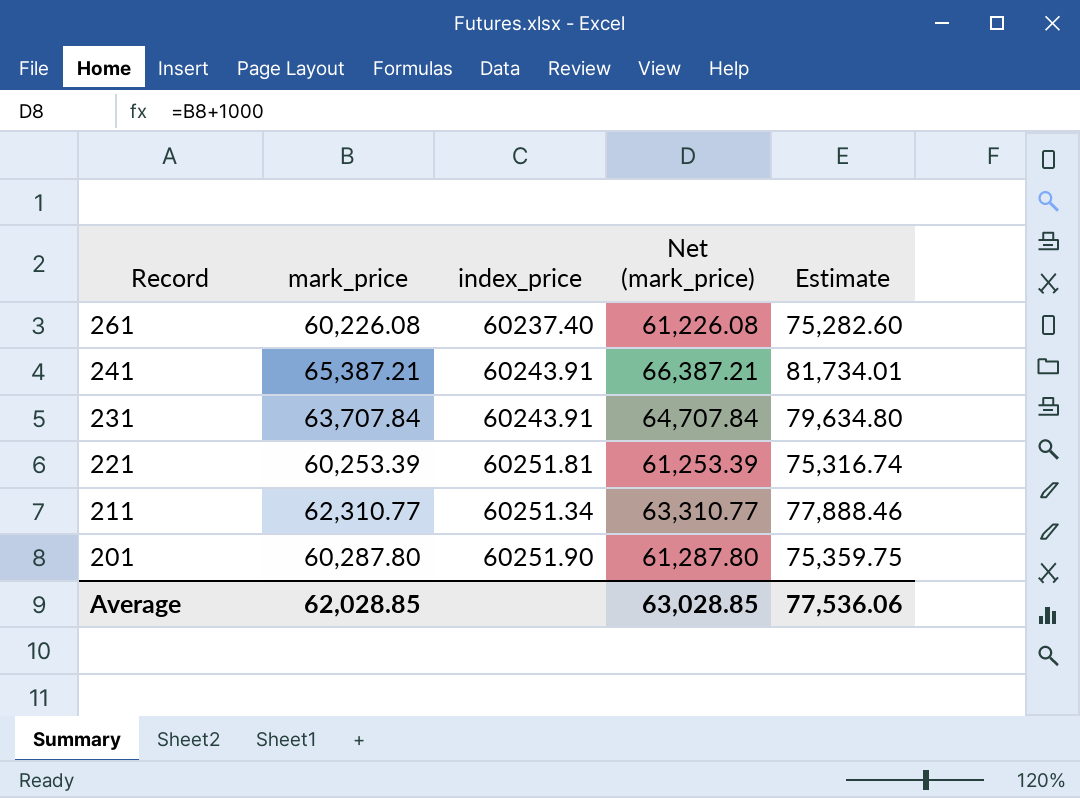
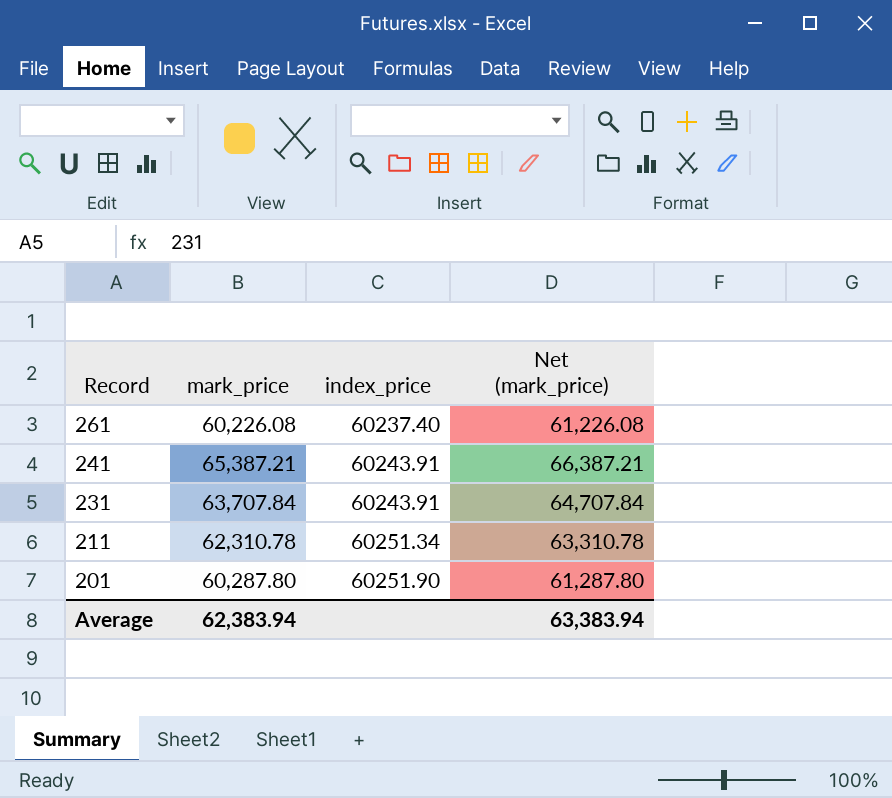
column Estimate | formula: [mark_price] * 1.25 -> none
row 221: 60,253.39 | 60251.81 | 61,253.39 | 75,316.74 -> none
211 | mark_price: 62,310.77 -> 62,310.78
211 | Net (mark_price): 63,310.77 -> 63,310.78
Average | mark_price: 62,028.85 -> 62,383.94
Average | Net (mark_price): 63,028.85 -> 63,383.94

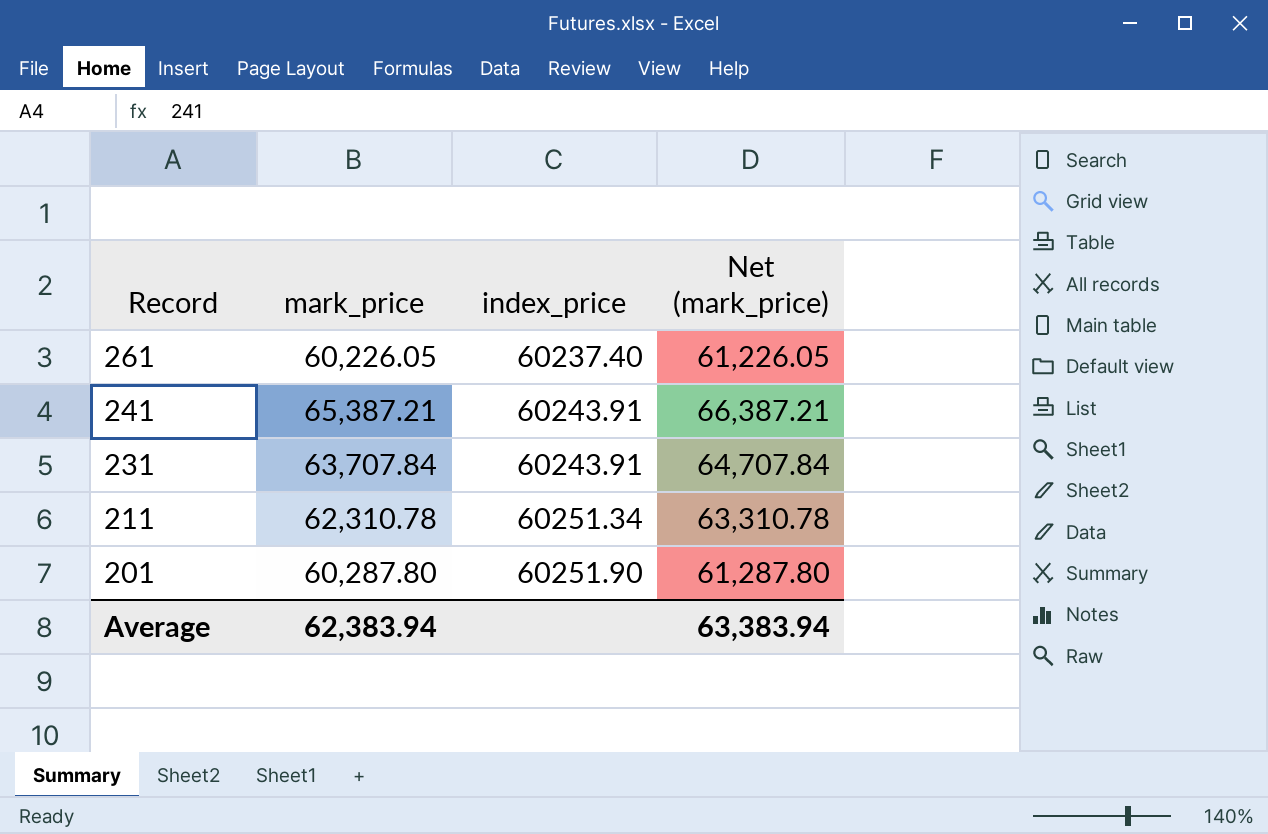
261 | mark_price: 60,226.08 -> 60,226.05
261 | Net (mark_price): 61,226.08 -> 61,226.05

